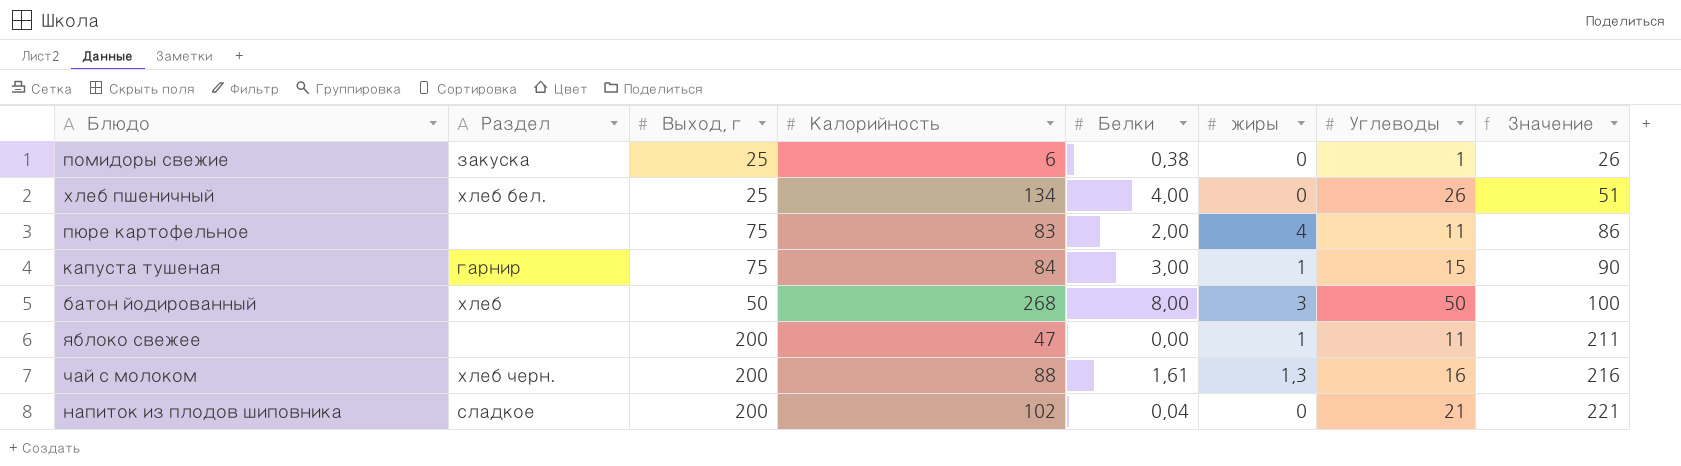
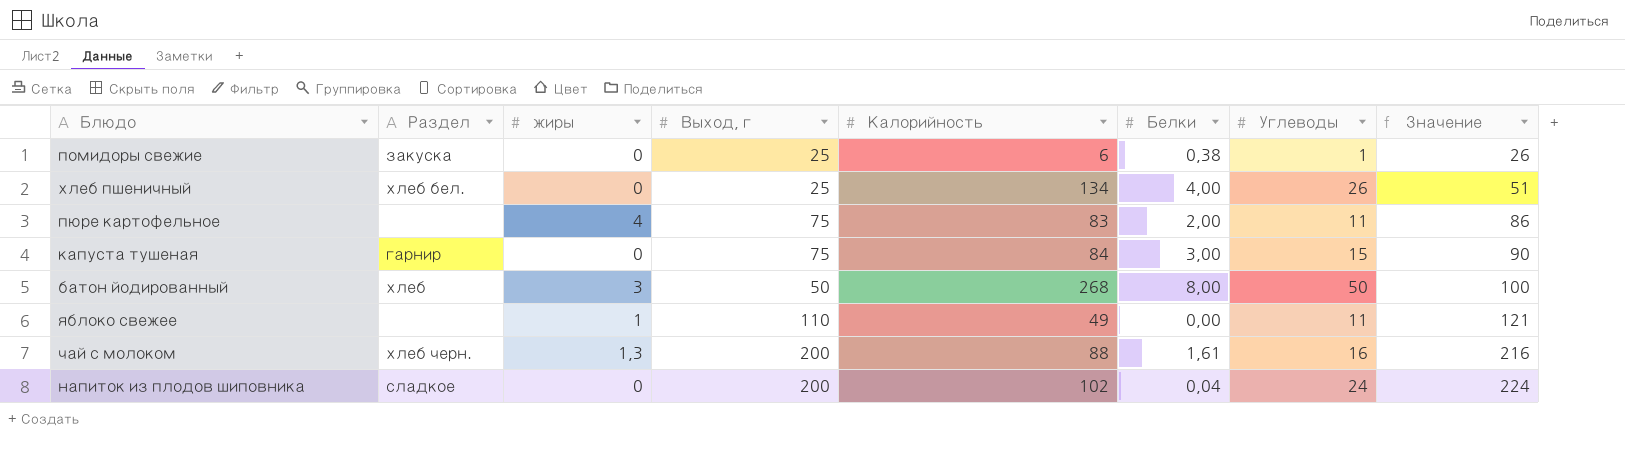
column жиры | position: 6 -> 3
капуста тушеная | жиры: 1 -> 0
яблоко свежее | Выход, г: 200 -> 110
яблоко свежее | Калорийность: 47 -> 49
яблоко свежее | Значение: 211 -> 121
напиток из плодов шиповника | Углеводы: 21 -> 24
напиток из плодов шиповника | Значение: 221 -> 224

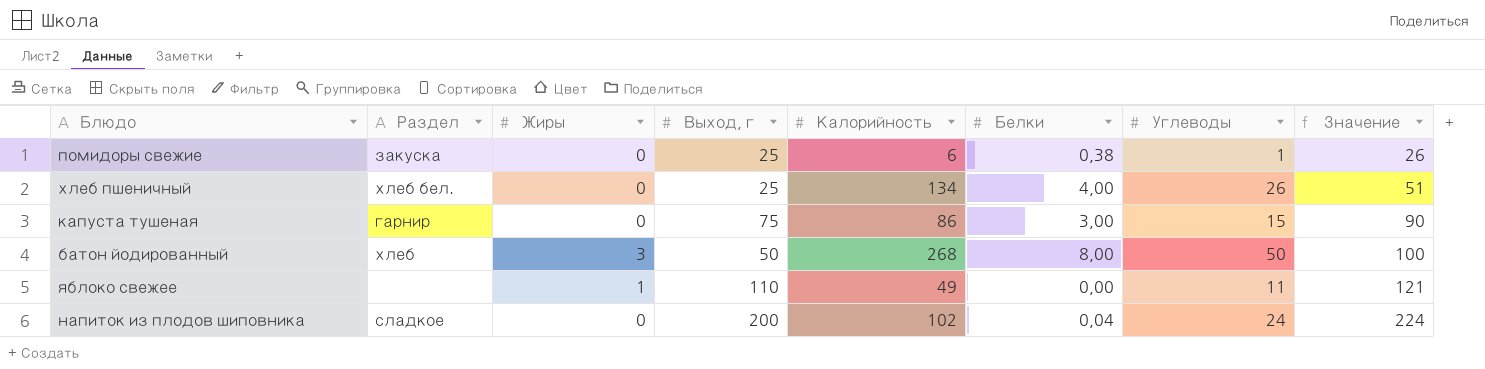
column name: жиры -> Жиры
row пюре картофельное: none | 4 | 75 | 83 | 2,00 | 11 | 86 -> none
row чай с молоком: хлеб черн. | 1,3 | 200 | 88 | 1,61 | 16 | 216 -> none
капуста тушеная | Калорийность: 84 -> 86

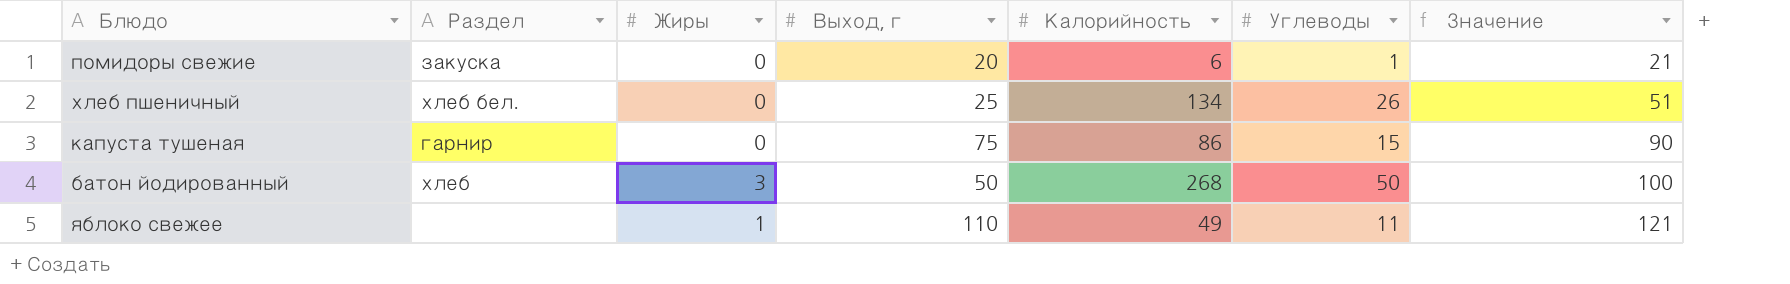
column Белки | position: 6 -> none
row напиток из плодов шиповника: сладкое | 0 | 200 | 102 | 0,04 | 24 | 224 -> none
помидоры свежие | Выход, г: 25 -> 20
помидоры свежие | Значение: 26 -> 21

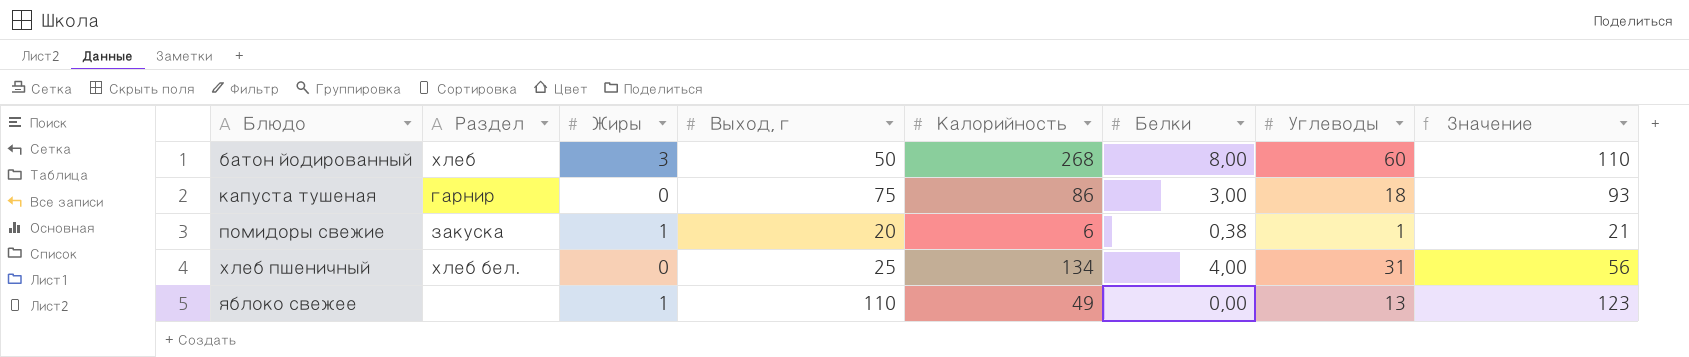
row order: Значение ascending -> Блюдо ascending
column Белки | position: none -> 6
батон йодированный | Углеводы: 50 -> 60
батон йодированный | Значение: 100 -> 110
капуста тушеная | Углеводы: 15 -> 18
капуста тушеная | Значение: 90 -> 93
помидоры свежие | Жиры: 0 -> 1
хлеб пшеничный | Углеводы: 26 -> 31
хлеб пшеничный | Значение: 51 -> 56
яблоко свежее | Углеводы: 11 -> 13
яблоко свежее | Значение: 121 -> 123

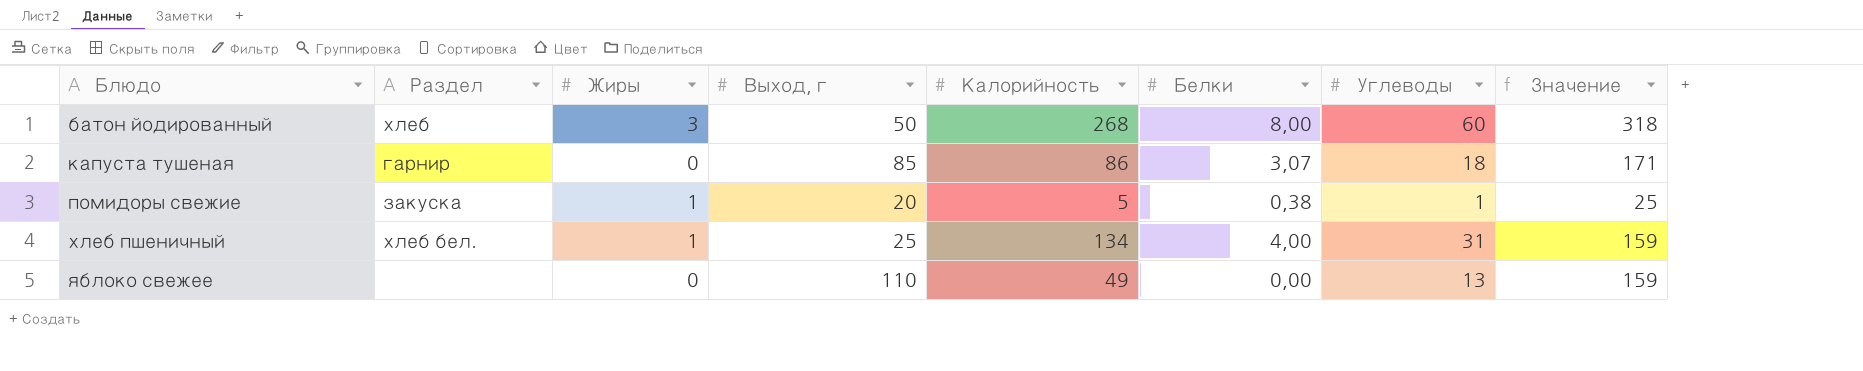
column Значение | formula: [Выход, г] + [Углеводы] -> [Выход, г] + [Калорийность]
капуста тушеная | Выход, г: 75 -> 85
капуста тушеная | Белки: 3,00 -> 3,07
помидоры свежие | Калорийность: 6 -> 5
хлеб пшеничный | Жиры: 0 -> 1
яблоко свежее | Жиры: 1 -> 0

